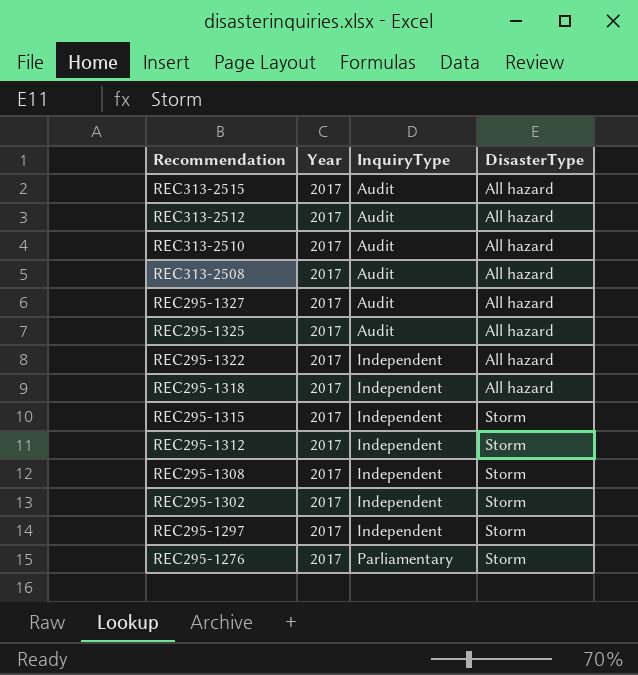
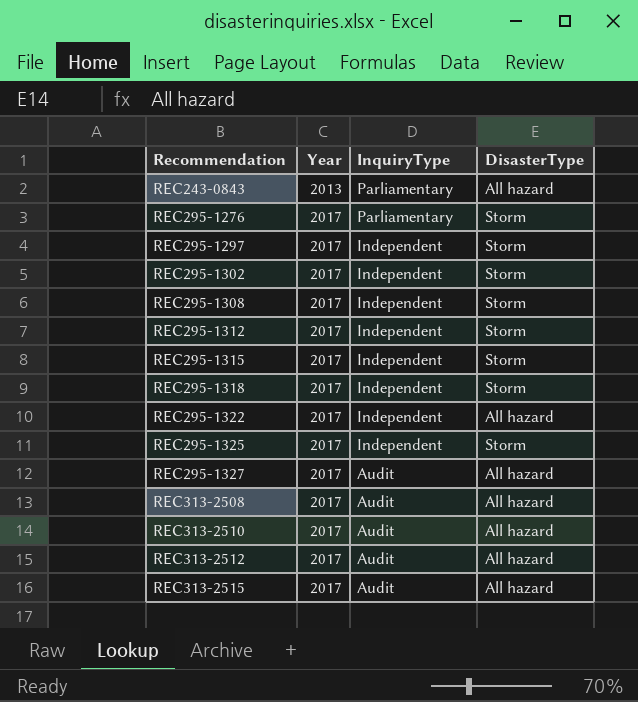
row order: Recommendation descending -> Recommendation ascending
row REC243-0843: none -> 2013 | Parliamentary | All hazard
REC295-1318 | DisasterType: All hazard -> Storm
REC295-1325 | InquiryType: Audit -> Independent
REC295-1325 | DisasterType: All hazard -> Storm

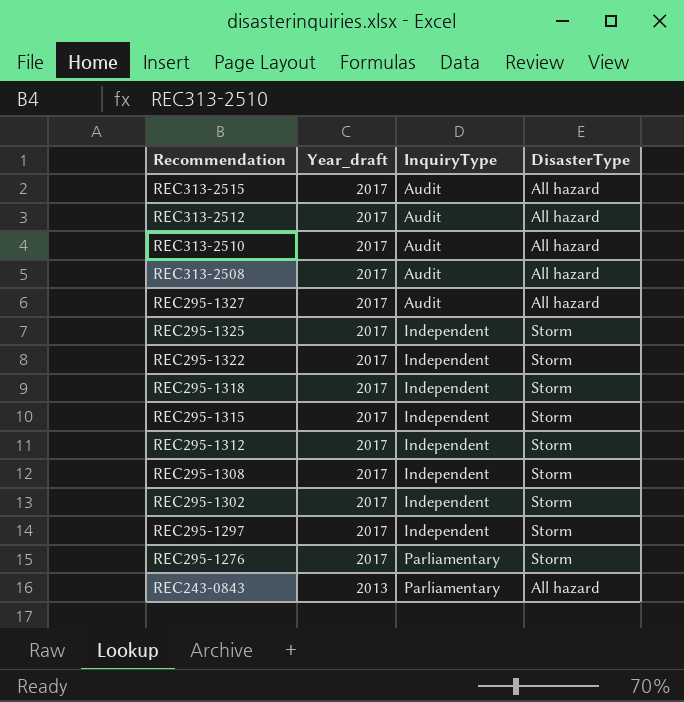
row order: Recommendation ascending -> Recommendation descending
column name: Year -> Year_draft
REC295-1322 | DisasterType: All hazard -> Storm

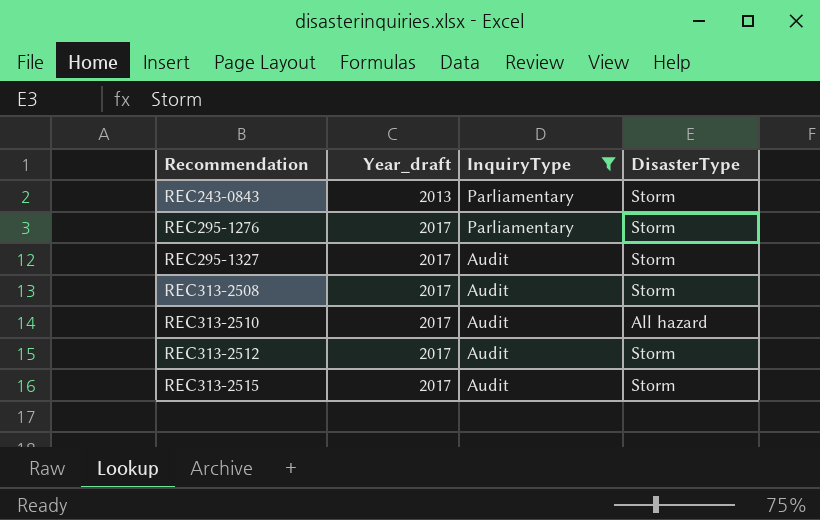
filter: none -> InquiryType != Independent
row order: Recommendation descending -> Recommendation ascending
REC243-0843 | DisasterType: All hazard -> Storm
REC295-1327 | DisasterType: All hazard -> Storm
REC313-2508 | DisasterType: All hazard -> Storm
REC313-2512 | DisasterType: All hazard -> Storm
REC313-2515 | DisasterType: All hazard -> Storm

